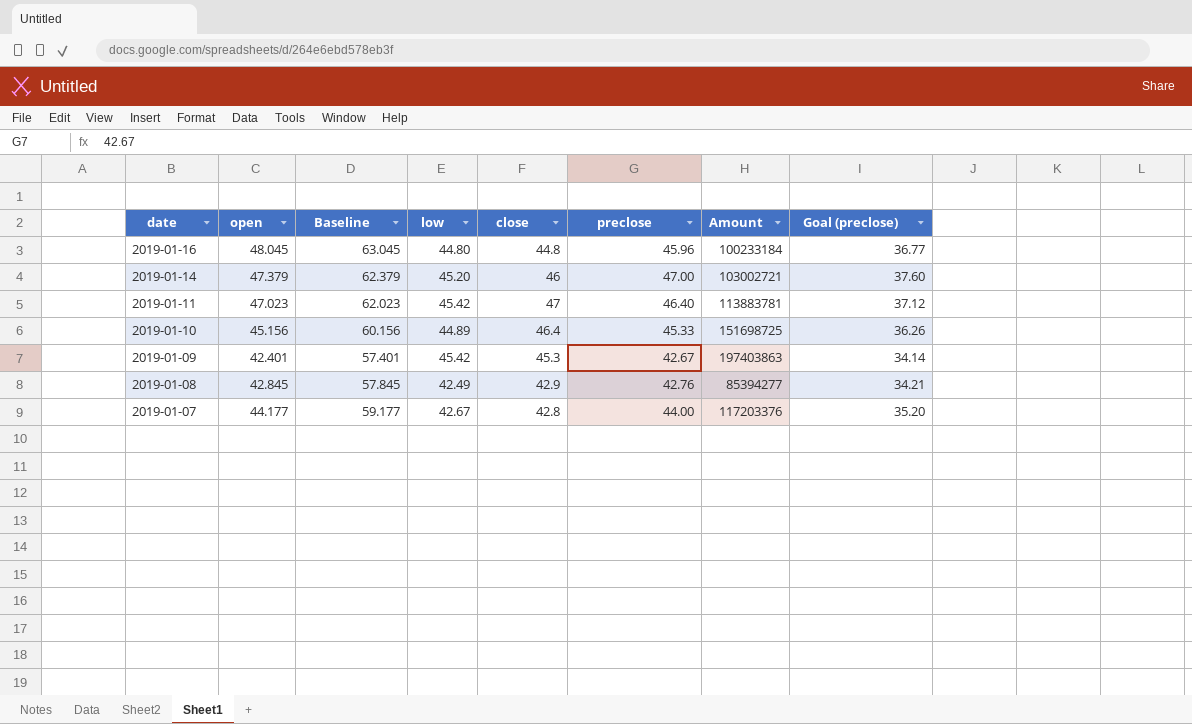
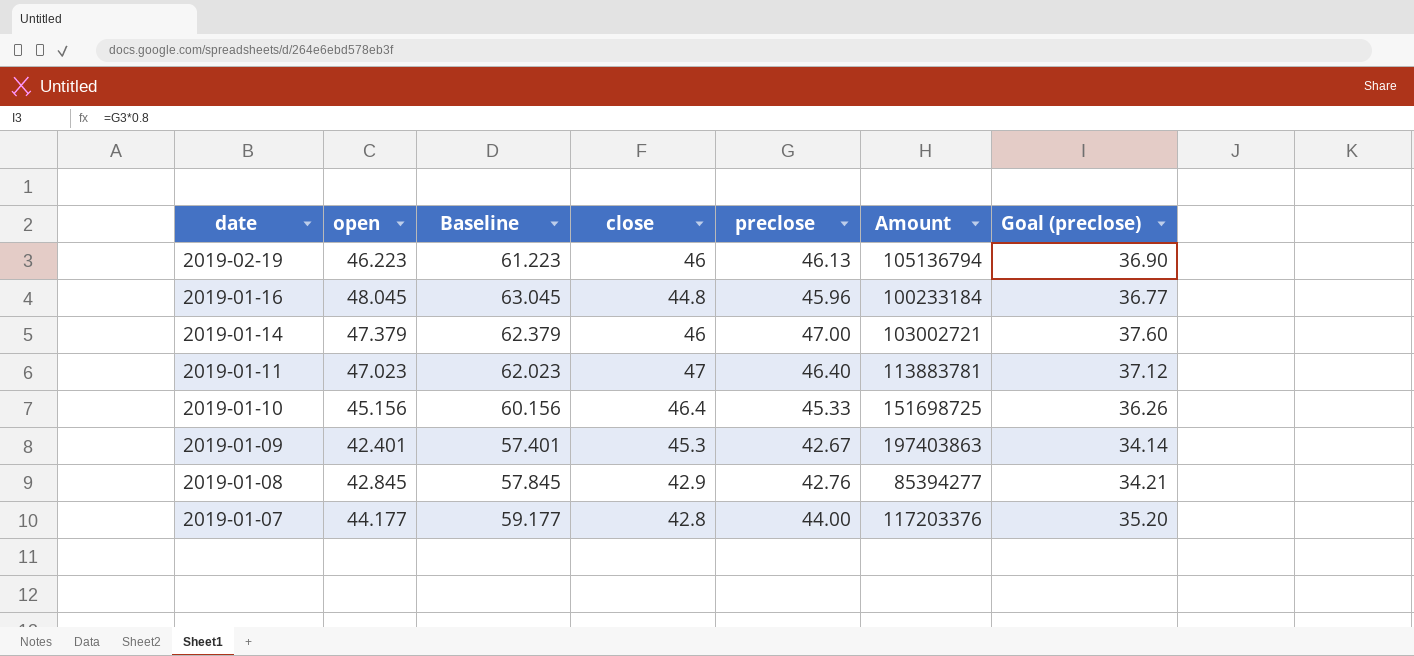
column low | position: 4 -> none
row 2019-02-19: none -> 46.223 | 61.223 | 46 | 46.13 | 105136794 | 36.90

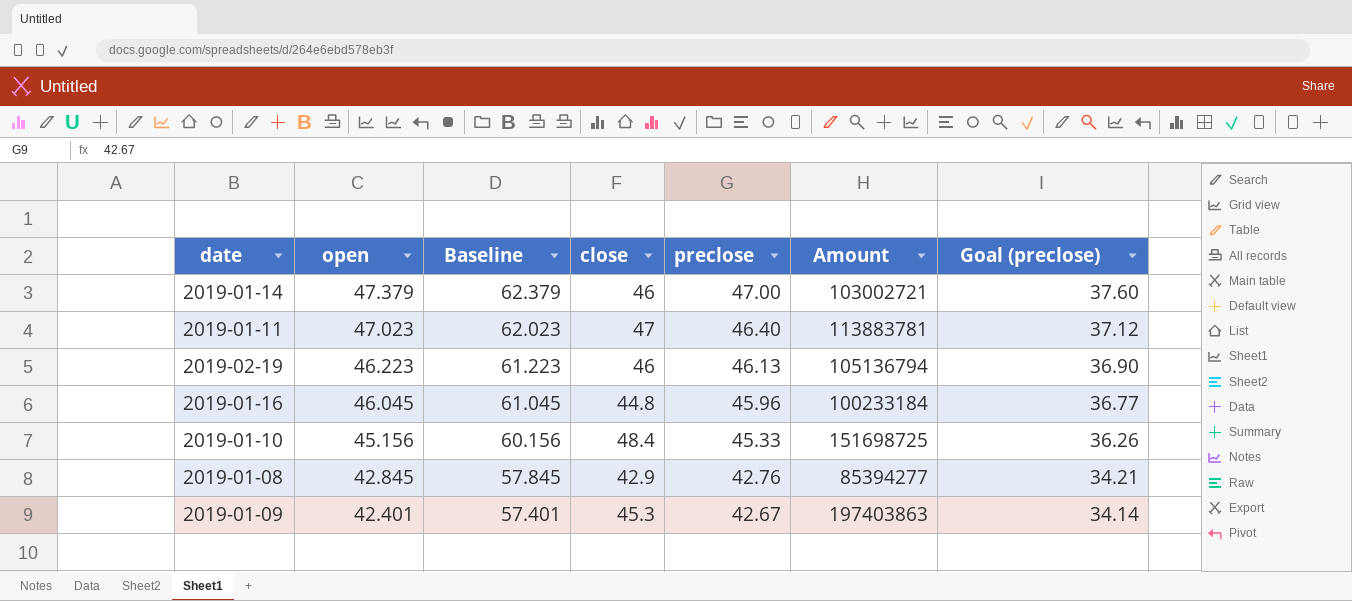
row order: date descending -> open descending
row 2019-01-07: 44.177 | 59.177 | 42.8 | 44.00 | 117203376 | 35.20 -> none
2019-01-16 | open: 48.045 -> 46.045
2019-01-16 | Baseline: 63.045 -> 61.045
2019-01-10 | close: 46.4 -> 48.4

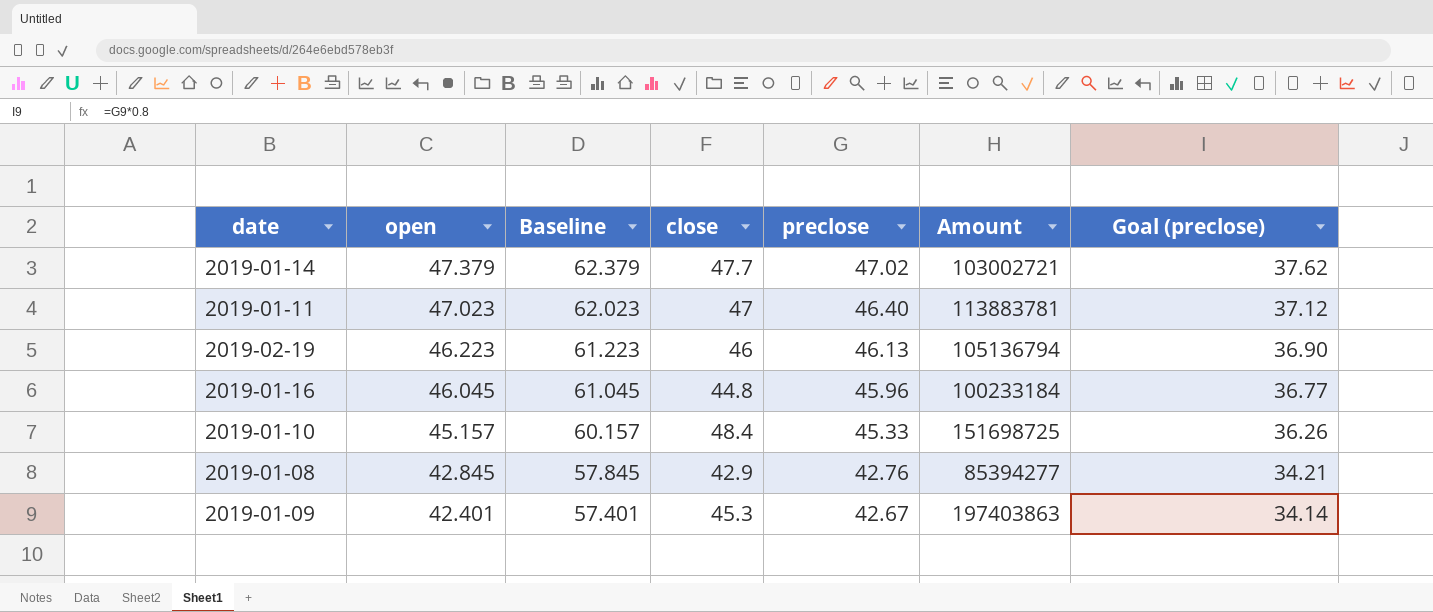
2019-01-14 | close: 46 -> 47.7
2019-01-14 | preclose: 47.00 -> 47.02
2019-01-14 | Goal (preclose): 37.60 -> 37.62
2019-01-10 | open: 45.156 -> 45.157
2019-01-10 | Baseline: 60.156 -> 60.157

